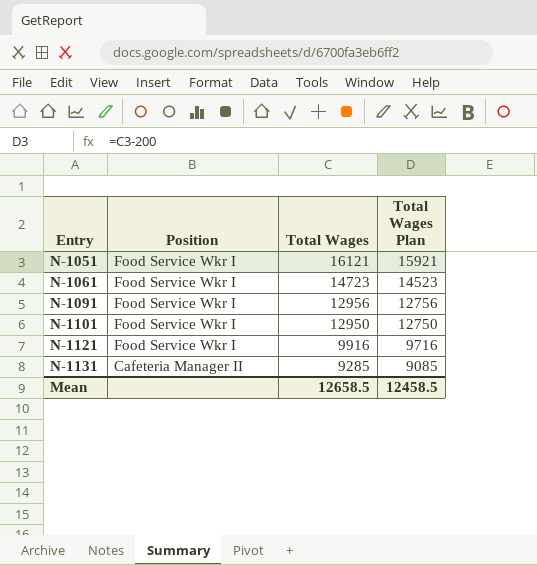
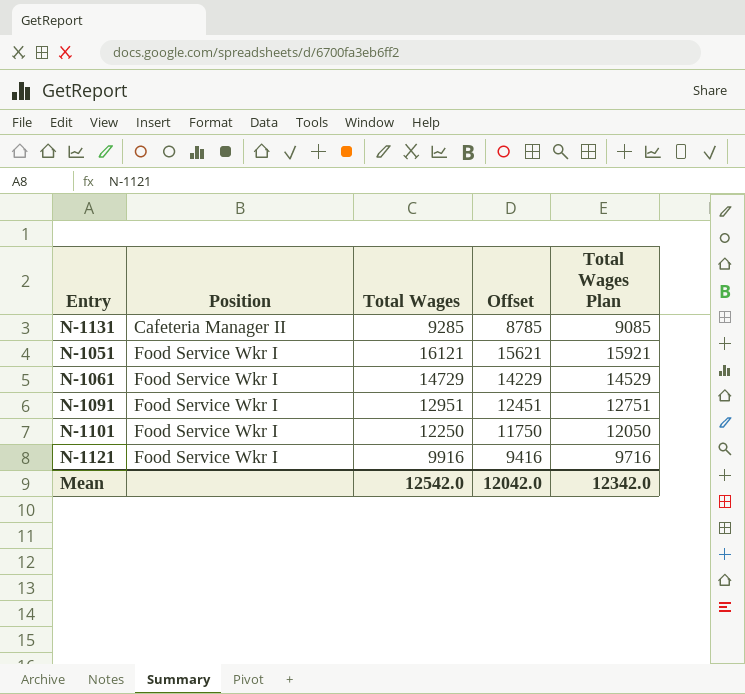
row order: Entry ascending -> Position ascending
column Offset | formula: none -> [Total Wages] - 500
N-1061 | Total Wages: 14723 -> 14729
N-1061 | Total Wages Plan: 14523 -> 14529
N-1091 | Total Wages: 12956 -> 12951
N-1091 | Total Wages Plan: 12756 -> 12751
N-1101 | Total Wages: 12950 -> 12250
N-1101 | Total Wages Plan: 12750 -> 12050
Mean | Total Wages: 12658.5 -> 12542.0
Mean | Total Wages Plan: 12458.5 -> 12342.0

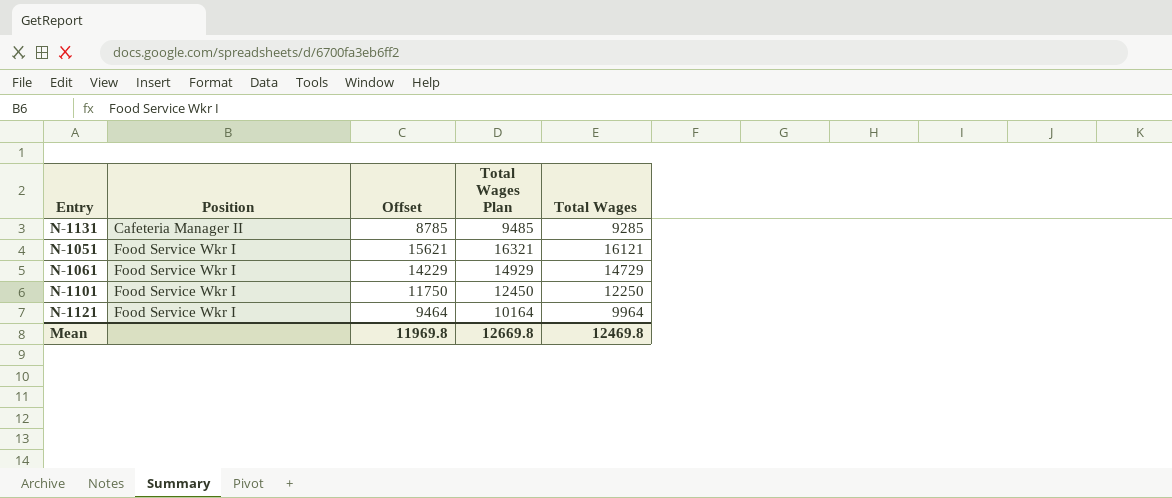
column Total Wages Plan | formula: [Total Wages] - 200 -> [Total Wages] + 200
column Total Wages | position: 3 -> 5
row N-1091: Food Service Wkr I | 12951 | 12451 | 12751 -> none
N-1121 | Offset: 9416 -> 9464
N-1121 | Total Wages: 9916 -> 9964
Mean | Offset: 12042.0 -> 11969.8
Mean | Total Wages Plan: 12342.0 -> 12669.8
Mean | Total Wages: 12542.0 -> 12469.8

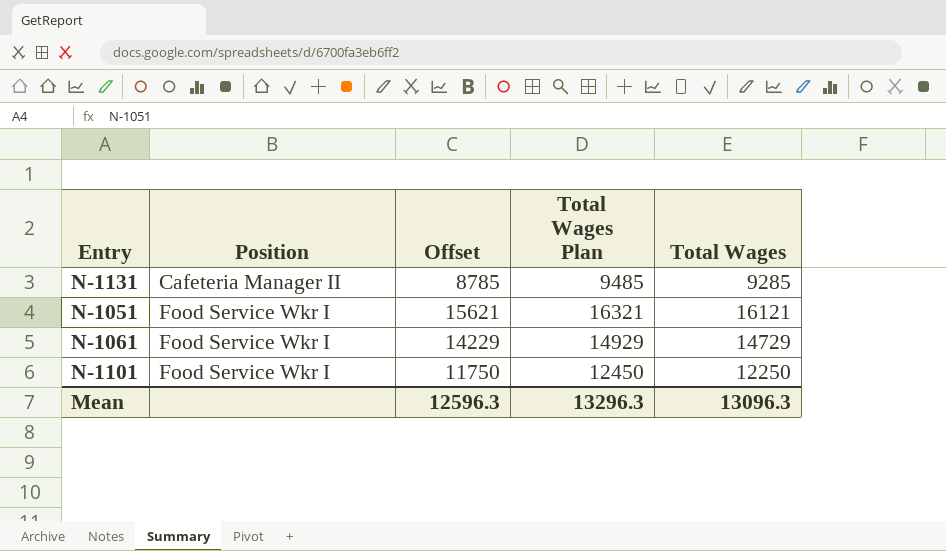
row N-1121: Food Service Wkr I | 9464 | 10164 | 9964 -> none
Mean | Offset: 11969.8 -> 12596.3
Mean | Total Wages Plan: 12669.8 -> 13296.3
Mean | Total Wages: 12469.8 -> 13096.3

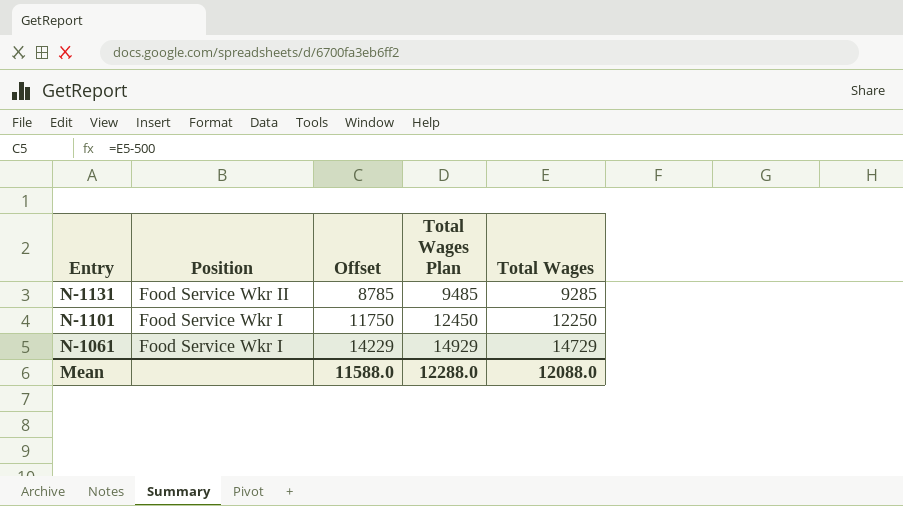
row order: Position ascending -> Entry descending
row N-1051: Food Service Wkr I | 15621 | 16321 | 16121 -> none
N-1131 | Position: Cafeteria Manager II -> Food Service Wkr II
Mean | Offset: 12596.3 -> 11588.0
Mean | Total Wages Plan: 13296.3 -> 12288.0
Mean | Total Wages: 13096.3 -> 12088.0

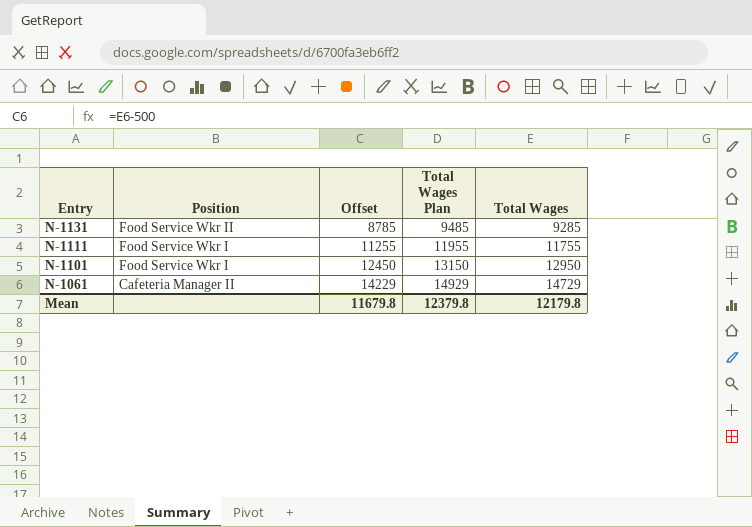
row N-1111: none -> Food Service Wkr I | 11255 | 11955 | 11755
N-1101 | Offset: 11750 -> 12450
N-1101 | Total Wages Plan: 12450 -> 13150
N-1101 | Total Wages: 12250 -> 12950
N-1061 | Position: Food Service Wkr I -> Cafeteria Manager II
Mean | Offset: 11588.0 -> 11679.8
Mean | Total Wages Plan: 12288.0 -> 12379.8
Mean | Total Wages: 12088.0 -> 12179.8

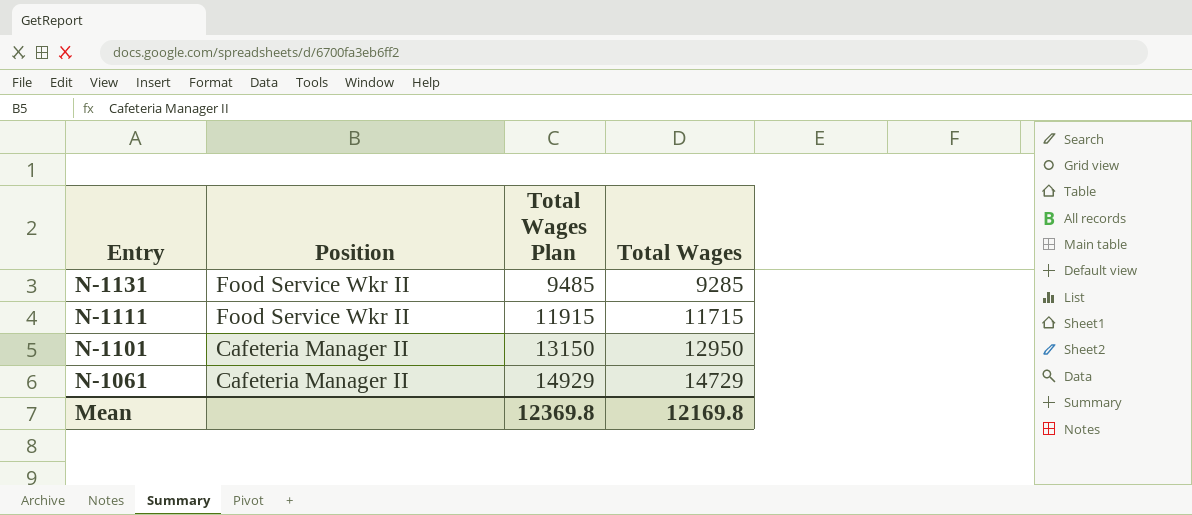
column Offset | formula: [Total Wages] - 500 -> none
N-1111 | Position: Food Service Wkr I -> Food Service Wkr II
N-1111 | Total Wages Plan: 11955 -> 11915
N-1111 | Total Wages: 11755 -> 11715
N-1101 | Position: Food Service Wkr I -> Cafeteria Manager II
Mean | Total Wages Plan: 12379.8 -> 12369.8
Mean | Total Wages: 12179.8 -> 12169.8

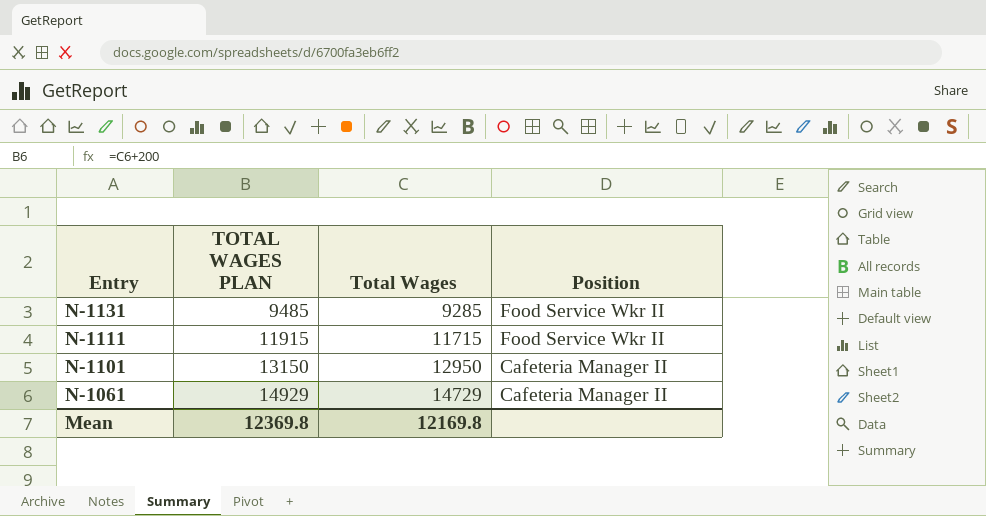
column name: Total Wages Plan -> TOTAL WAGES PLAN
column Position | position: 2 -> 4

